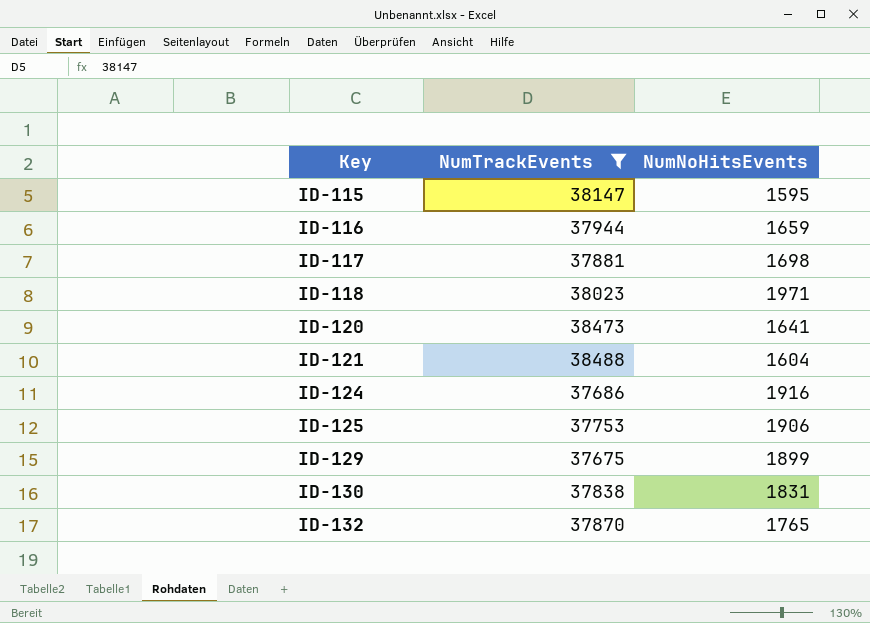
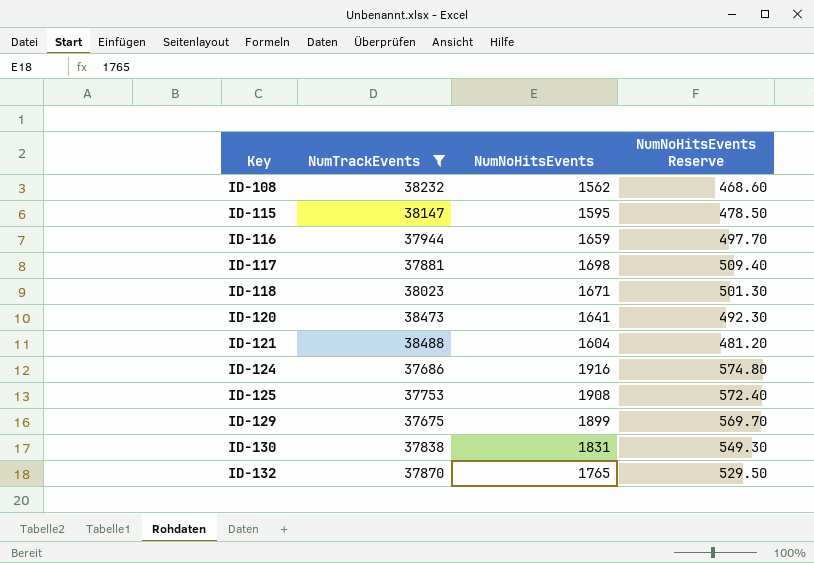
column NumNoHitsEvents Reserve | formula: none -> [NumNoHitsEvents] * 0.3
row ID-108: none -> 38232 | 1562 | 468.60
ID-118 | NumNoHitsEvents: 1971 -> 1671
ID-125 | NumNoHitsEvents: 1906 -> 1908

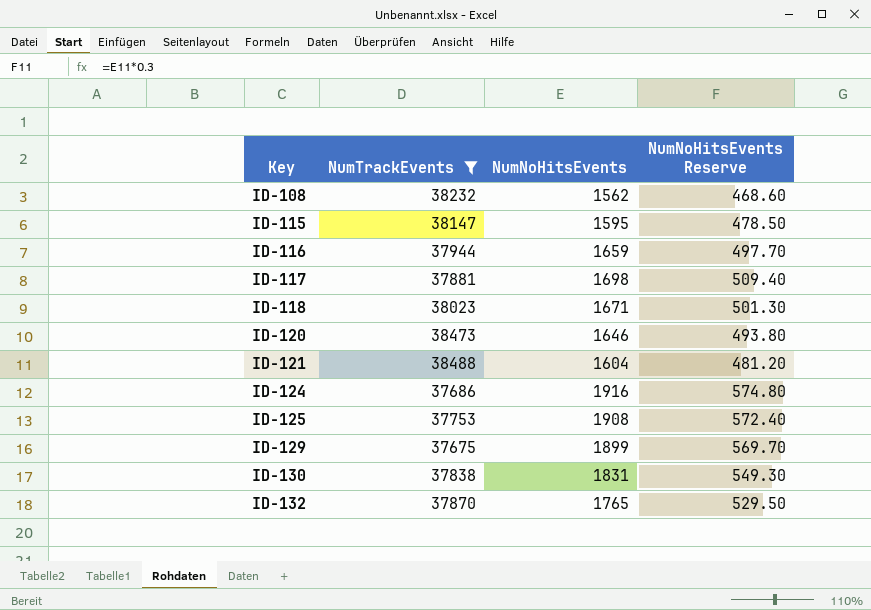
ID-120 | NumNoHitsEvents: 1641 -> 1646
ID-120 | NumNoHitsEvents Reserve: 492.30 -> 493.80

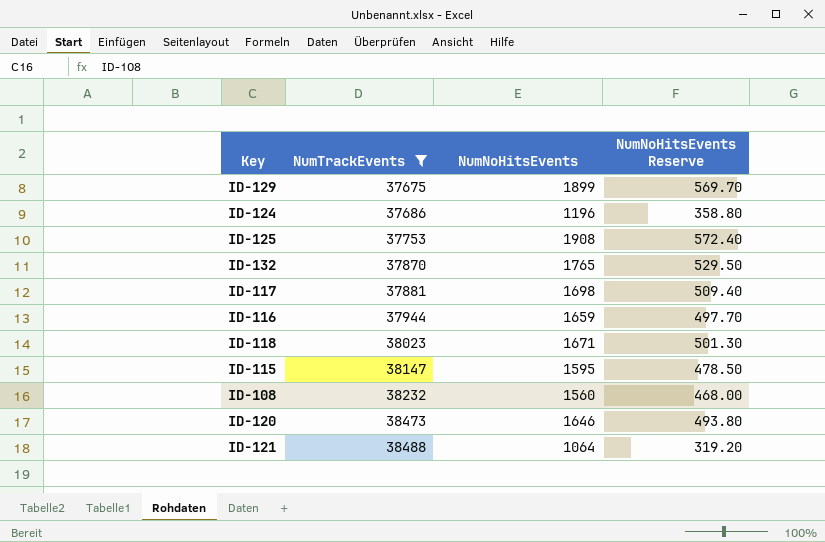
row order: Key ascending -> NumTrackEvents ascending
row ID-130: 37838 | 1831 | 549.30 -> none
ID-124 | NumNoHitsEvents: 1916 -> 1196
ID-124 | NumNoHitsEvents Reserve: 574.80 -> 358.80
ID-108 | NumNoHitsEvents: 1562 -> 1560
ID-108 | NumNoHitsEvents Reserve: 468.60 -> 468.00
ID-121 | NumNoHitsEvents: 1604 -> 1064
ID-121 | NumNoHitsEvents Reserve: 481.20 -> 319.20

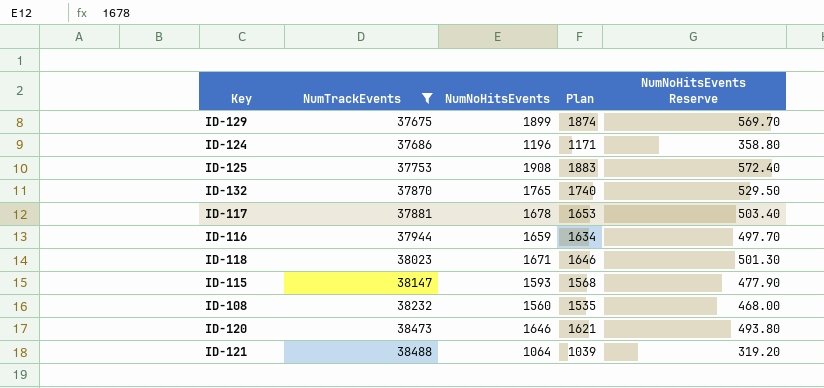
column Plan | formula: none -> [NumNoHitsEvents] - 25
ID-117 | NumNoHitsEvents: 1698 -> 1678
ID-117 | NumNoHitsEvents Reserve: 509.40 -> 503.40
ID-115 | NumNoHitsEvents: 1595 -> 1593
ID-115 | NumNoHitsEvents Reserve: 478.50 -> 477.90

